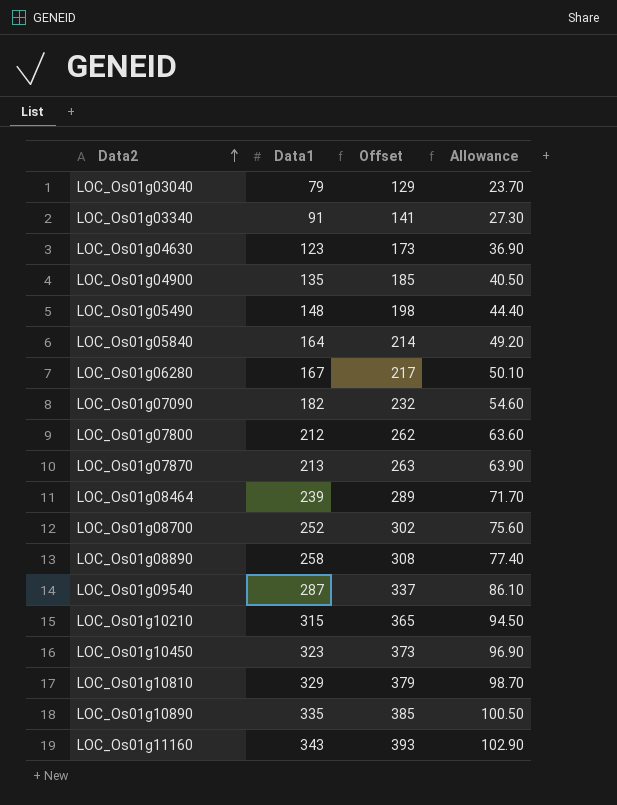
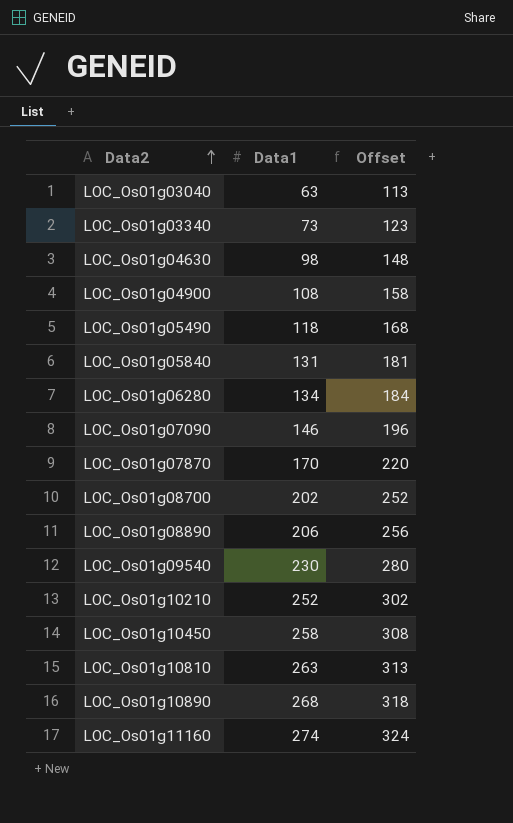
column Allowance | formula: [Data1] * 0.3 -> none
row LOC_Os01g07800: 212 | 262 | 63.60 -> none
row LOC_Os01g08464: 239 | 289 | 71.70 -> none
LOC_Os01g03040 | Data1: 79 -> 63
LOC_Os01g03040 | Offset: 129 -> 113
LOC_Os01g03340 | Data1: 91 -> 73
LOC_Os01g03340 | Offset: 141 -> 123
LOC_Os01g04630 | Data1: 123 -> 98
LOC_Os01g04630 | Offset: 173 -> 148
LOC_Os01g04900 | Data1: 135 -> 108
LOC_Os01g04900 | Offset: 185 -> 158
LOC_Os01g05490 | Data1: 148 -> 118
LOC_Os01g05490 | Offset: 198 -> 168
LOC_Os01g05840 | Data1: 164 -> 131
LOC_Os01g05840 | Offset: 214 -> 181
LOC_Os01g06280 | Data1: 167 -> 134
LOC_Os01g06280 | Offset: 217 -> 184
LOC_Os01g07090 | Data1: 182 -> 146
LOC_Os01g07090 | Offset: 232 -> 196
LOC_Os01g07870 | Data1: 213 -> 170
LOC_Os01g07870 | Offset: 263 -> 220
LOC_Os01g08700 | Data1: 252 -> 202
LOC_Os01g08700 | Offset: 302 -> 252
LOC_Os01g08890 | Data1: 258 -> 206
LOC_Os01g08890 | Offset: 308 -> 256
LOC_Os01g09540 | Data1: 287 -> 230
LOC_Os01g09540 | Offset: 337 -> 280
LOC_Os01g10210 | Data1: 315 -> 252
LOC_Os01g10210 | Offset: 365 -> 302
LOC_Os01g10450 | Data1: 323 -> 258
LOC_Os01g10450 | Offset: 373 -> 308
LOC_Os01g10810 | Data1: 329 -> 263
LOC_Os01g10810 | Offset: 379 -> 313
LOC_Os01g10890 | Data1: 335 -> 268
LOC_Os01g10890 | Offset: 385 -> 318
LOC_Os01g11160 | Data1: 343 -> 274
LOC_Os01g11160 | Offset: 393 -> 324

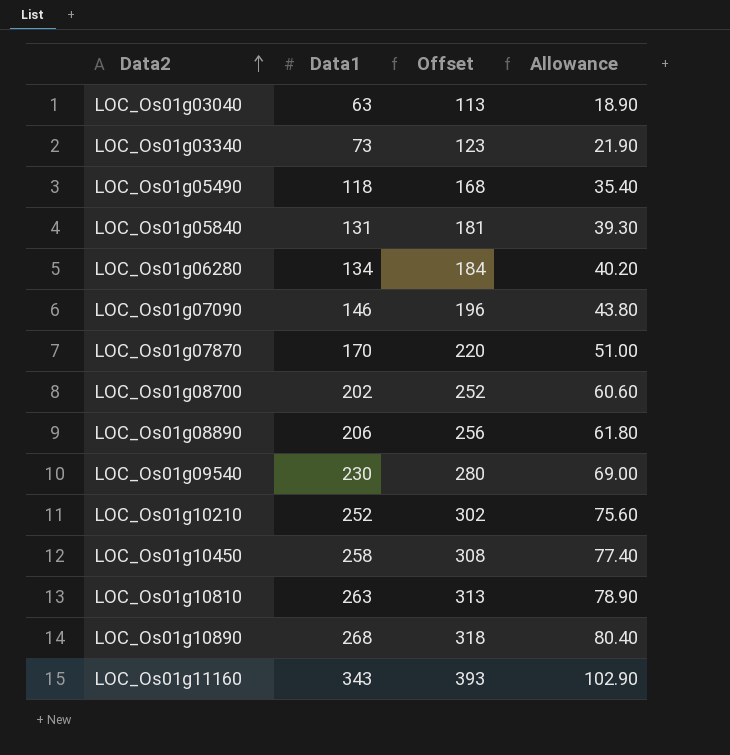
column Allowance | formula: none -> [Data1] * 0.3
row LOC_Os01g04630: 98 | 148 -> none
row LOC_Os01g04900: 108 | 158 -> none
LOC_Os01g11160 | Data1: 274 -> 343
LOC_Os01g11160 | Offset: 324 -> 393

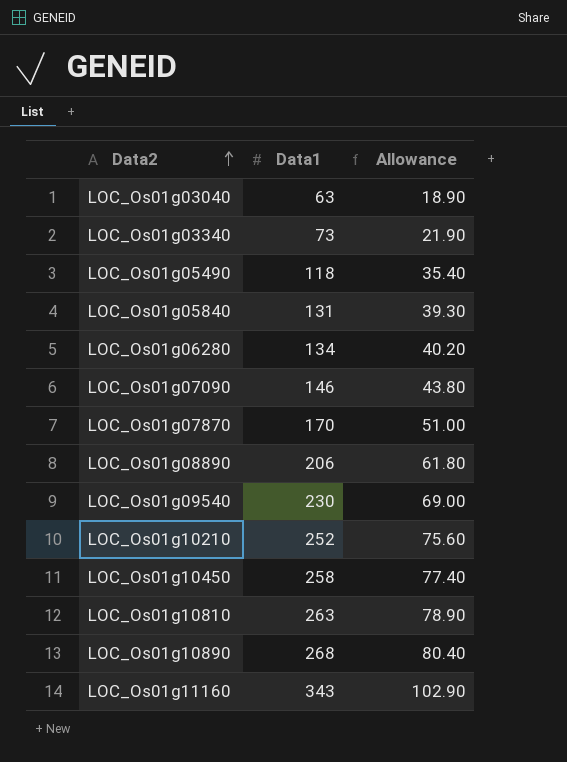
column Offset | formula: [Data1] + 50 -> none
row LOC_Os01g08700: 202 | 252 | 60.60 -> none

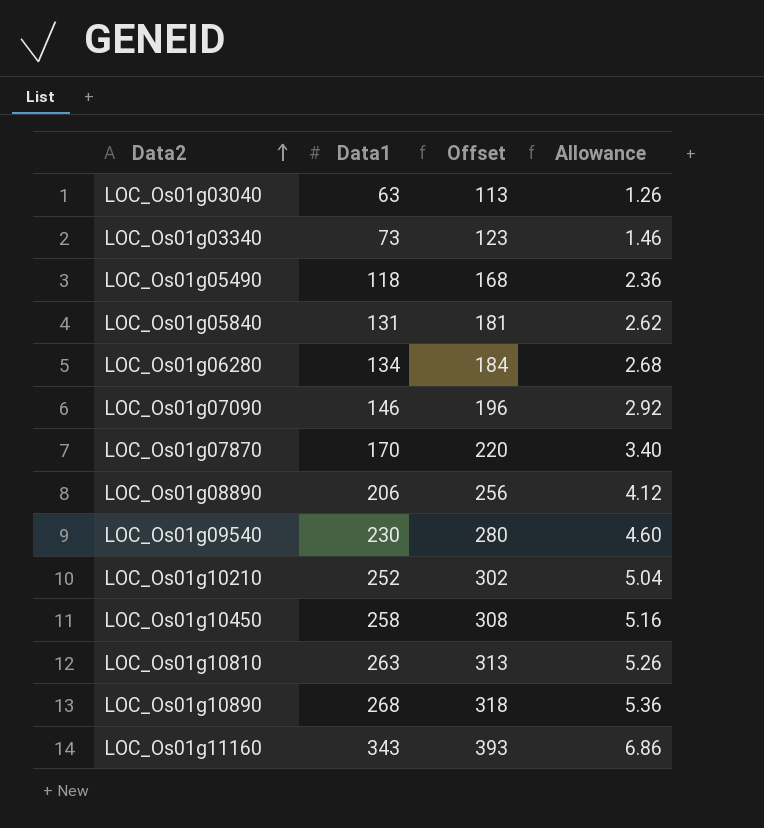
column Offset | formula: none -> [Data1] + 50
column Allowance | formula: [Data1] * 0.3 -> [Data1] * 0.02

